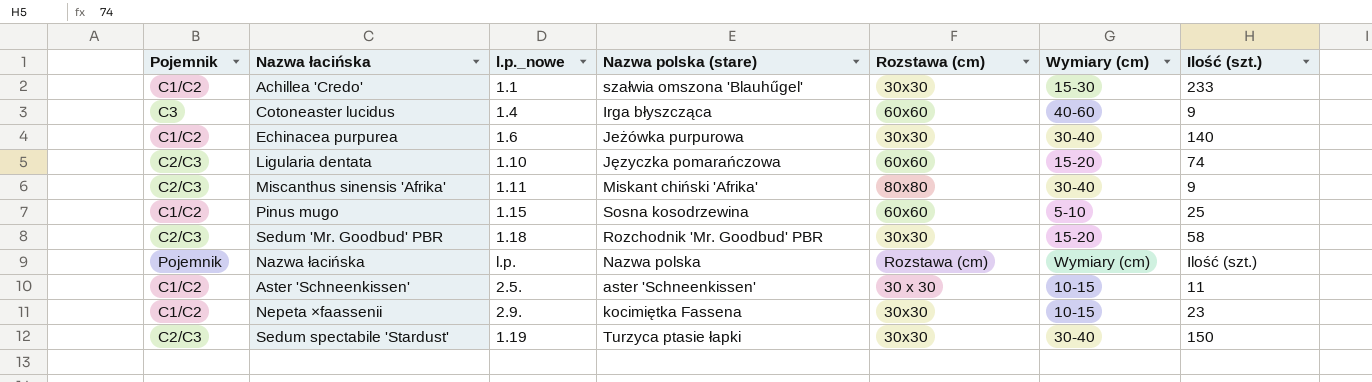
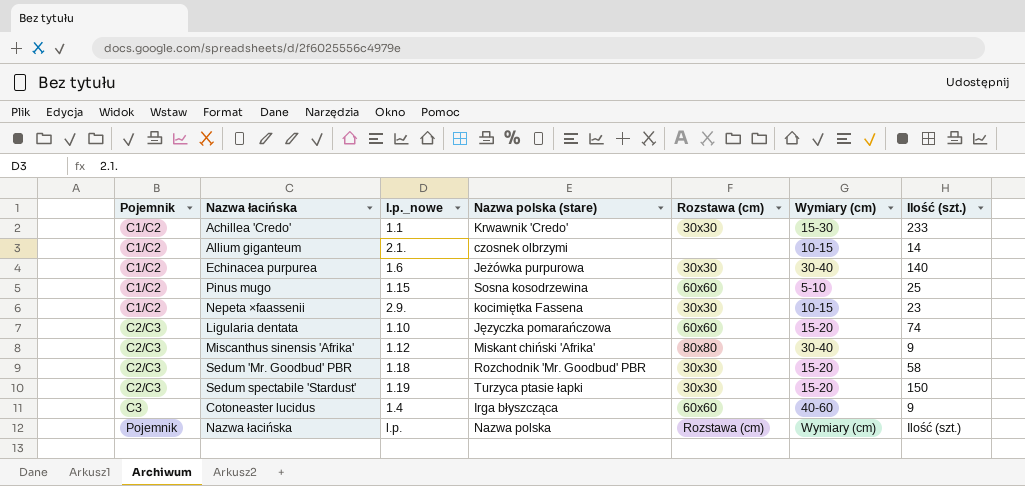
row order: none -> Pojemnik ascending
row Aster 'Schneenkissen': C1/C2 | 2.5. | aster 'Schneenkissen' | 30 x 30 | 10-15 | 11 -> none
Achillea 'Credo' | Nazwa polska (stare): szałwia omszona 'Blauhűgel' -> Krwawnik 'Credo'
row Allium giganteum: none -> C1/C2 | 2.1. | czosnek olbrzymi | none | 10-15 | 14
Miscanthus sinensis 'Afrika' | l.p._nowe: 1.11 -> 1.12
Sedum spectabile 'Stardust' | Wymiary (cm): 30-40 -> 15-20

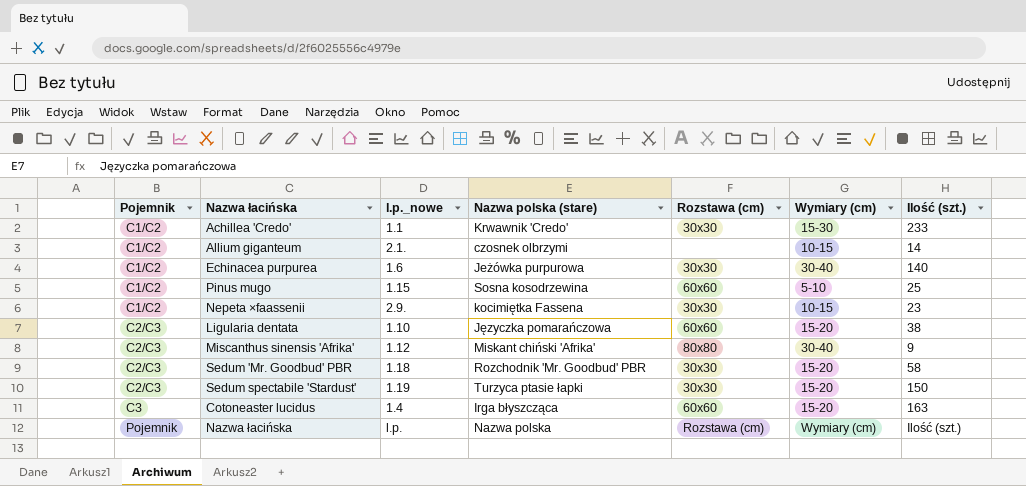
Ligularia dentata | Ilość (szt.): 74 -> 38
Cotoneaster lucidus | Wymiary (cm): 40-60 -> 15-20
Cotoneaster lucidus | Ilość (szt.): 9 -> 163

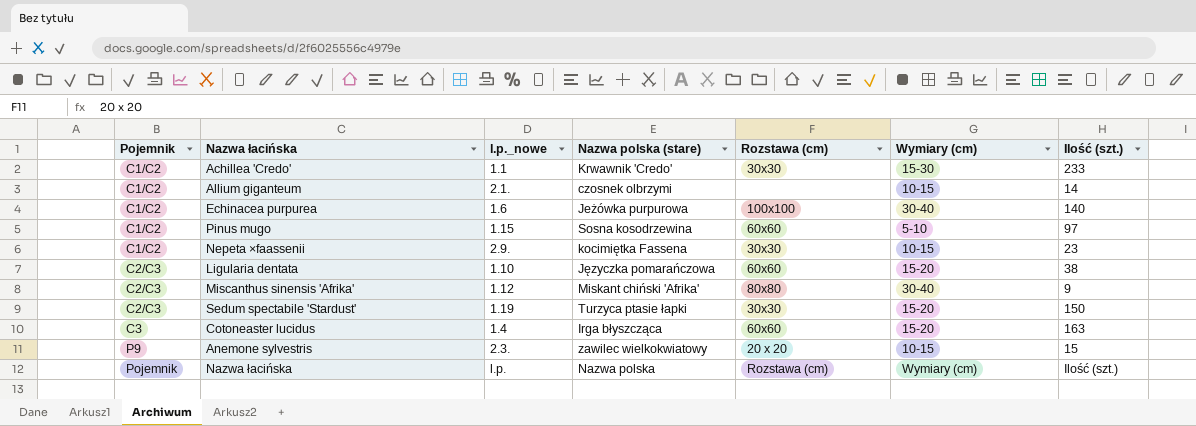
row Sedum 'Mr. Goodbud' PBR: C2/C3 | 1.18 | Rozchodnik 'Mr. Goodbud' PBR | 30x30 | 15-20 | 58 -> none
Echinacea purpurea | Rozstawa (cm): 30x30 -> 100x100
Pinus mugo | Ilość (szt.): 25 -> 97
row Anemone sylvestris: none -> P9 | 2.3. | zawilec wielkokwiatowy | 20 x 20 | 10-15 | 15

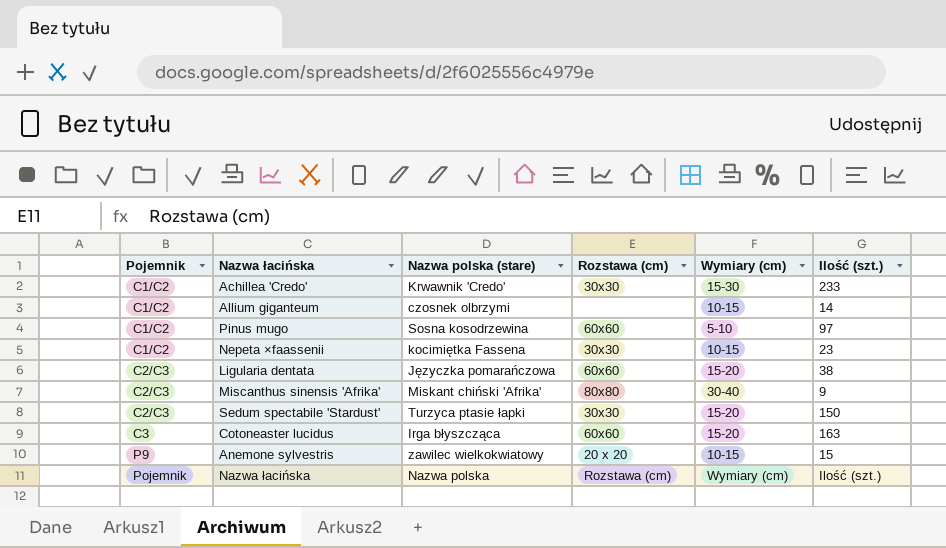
column l.p._nowe | position: 3 -> none
row Echinacea purpurea: C1/C2 | 1.6 | Jeżówka purpurowa | 100x100 | 30-40 | 140 -> none

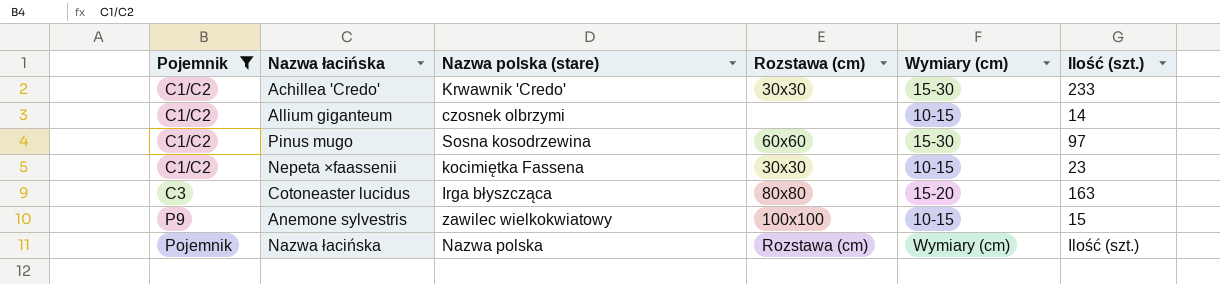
filter: none -> Pojemnik != C2/C3
Pinus mugo | Wymiary (cm): 5-10 -> 15-30
Cotoneaster lucidus | Rozstawa (cm): 60x60 -> 80x80
Anemone sylvestris | Rozstawa (cm): 20 x 20 -> 100x100

